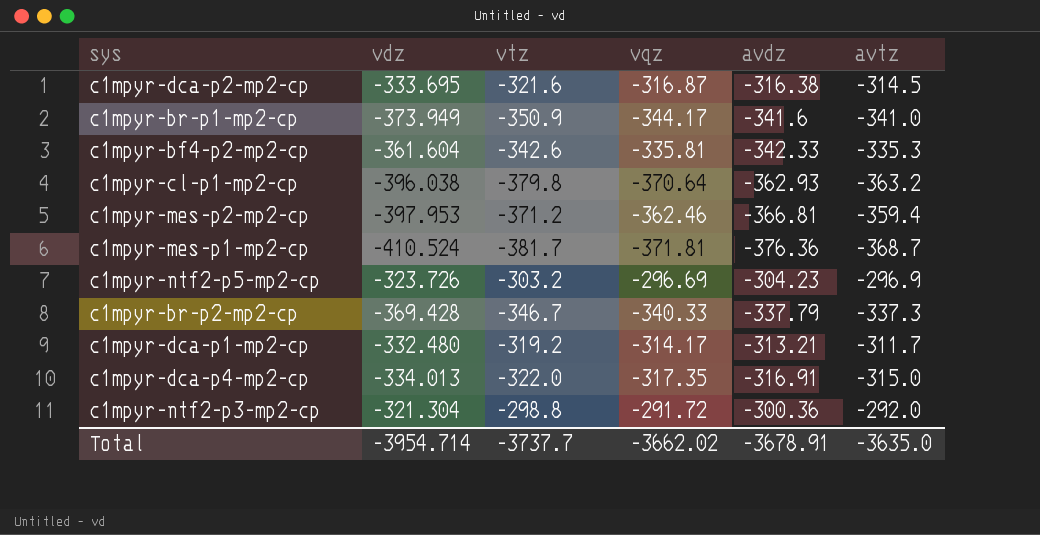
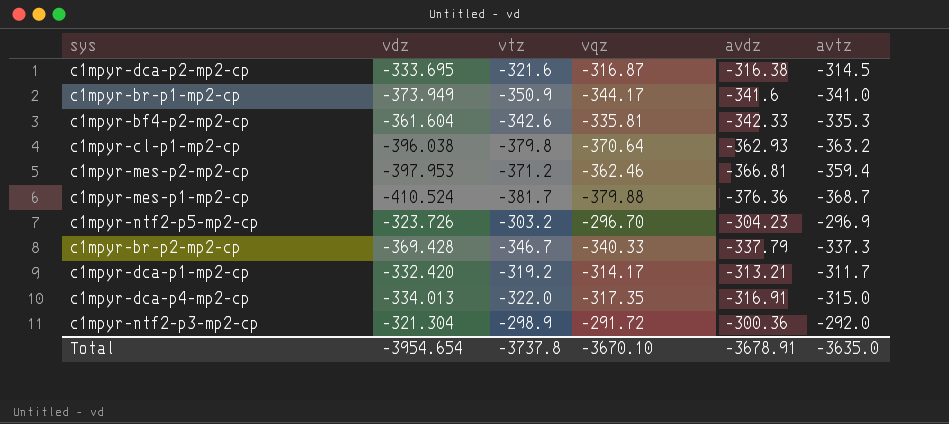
c1mpyr-mes-p1-mp2-cp | vqz: -371.81 -> -379.88
c1mpyr-ntf2-p5-mp2-cp | vqz: -296.69 -> -296.70
c1mpyr-dca-p1-mp2-cp | vdz: -332.480 -> -332.420
c1mpyr-ntf2-p3-mp2-cp | vtz: -298.8 -> -298.9
Total | vdz: -3954.714 -> -3954.654
Total | vtz: -3737.7 -> -3737.8
Total | vqz: -3662.02 -> -3670.10

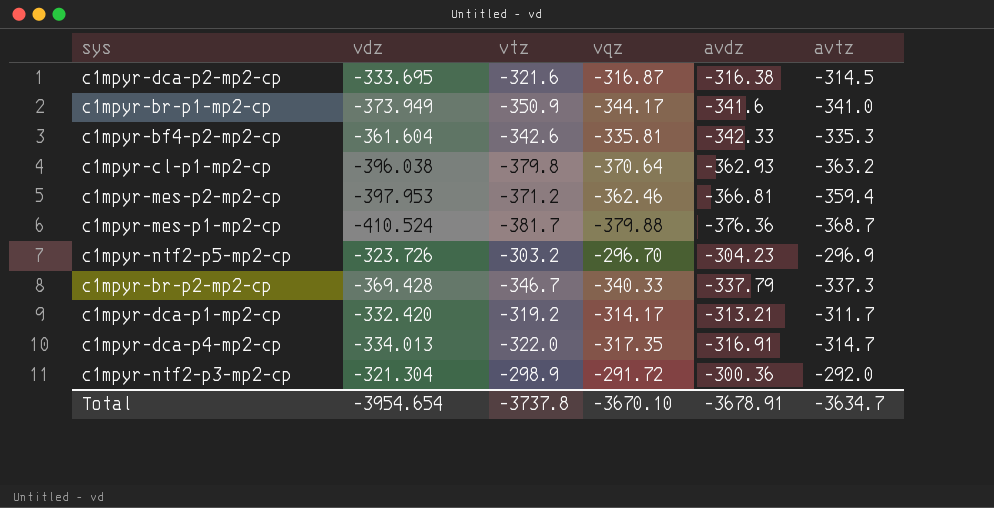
c1mpyr-dca-p4-mp2-cp | avtz: -315.0 -> -314.7
Total | avtz: -3635.0 -> -3634.7

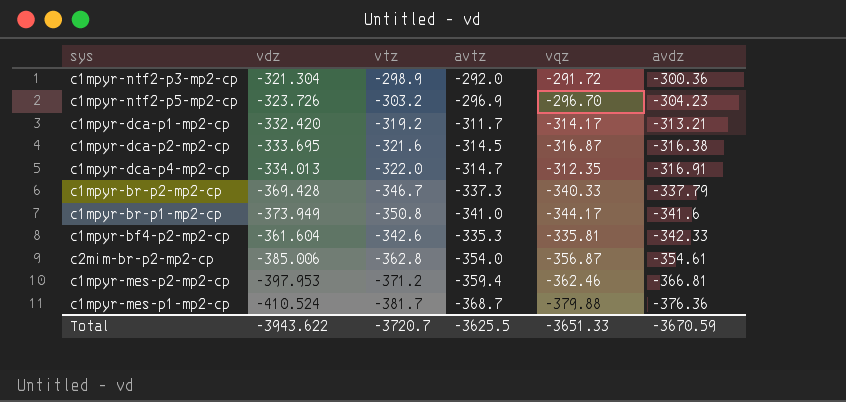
row order: none -> avdz descending
column avtz | position: 6 -> 4
row c1mpyr-cl-p1-mp2-cp: -396.038 | -379.8 | -370.64 | -362.93 | -363.2 -> none
c1mpyr-dca-p4-mp2-cp | vqz: -317.35 -> -312.35
c1mpyr-br-p1-mp2-cp | vtz: -350.9 -> -350.8
row c2mim-br-p2-mp2-cp: none -> -385.006 | -362.8 | -354.0 | -356.87 | -354.61
Total | vdz: -3954.654 -> -3943.622
Total | vtz: -3737.8 -> -3720.7
Total | avtz: -3634.7 -> -3625.5
Total | vqz: -3670.10 -> -3651.33
Total | avdz: -3678.91 -> -3670.59

